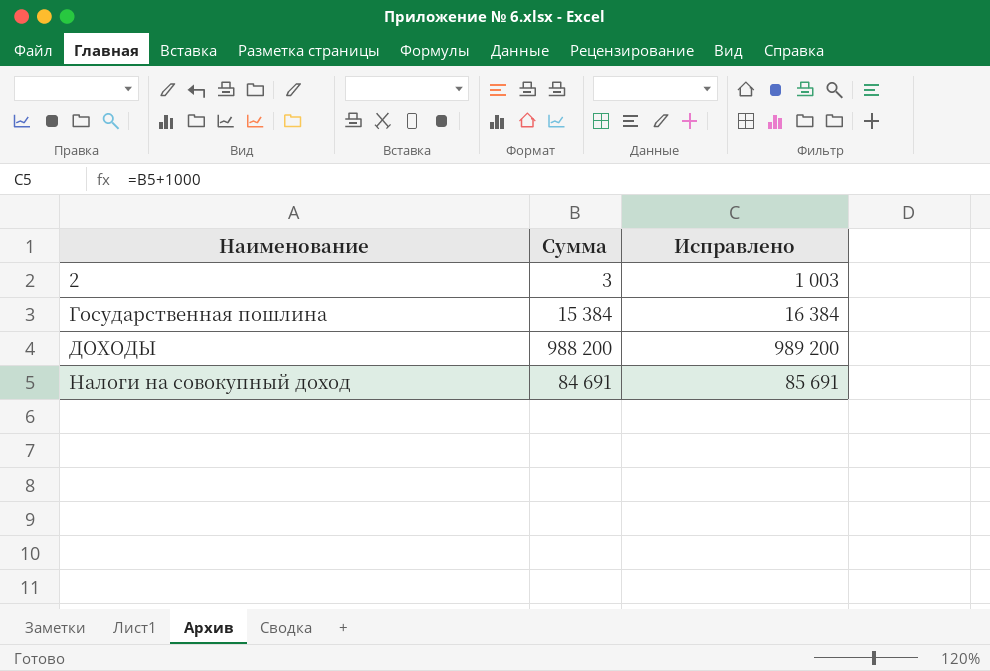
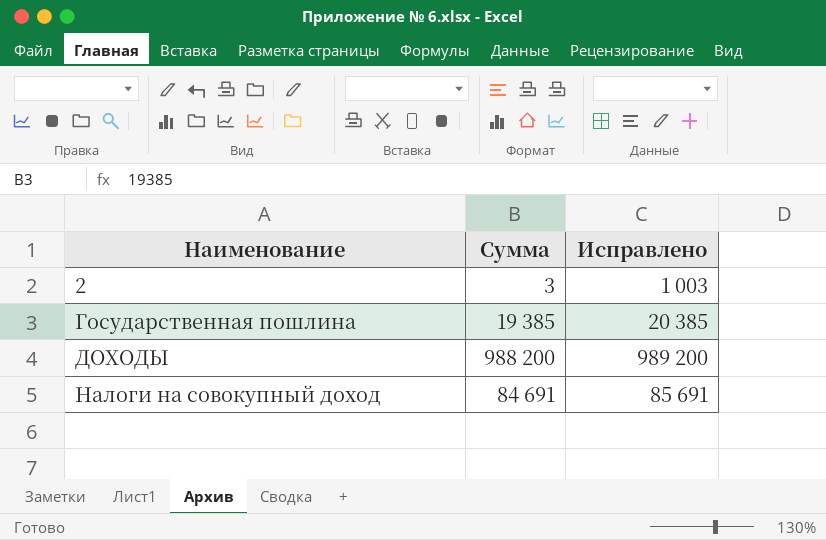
Государственная пошлина | Сумма: 15 384 -> 19 385
Государственная пошлина | Исправлено: 16 384 -> 20 385

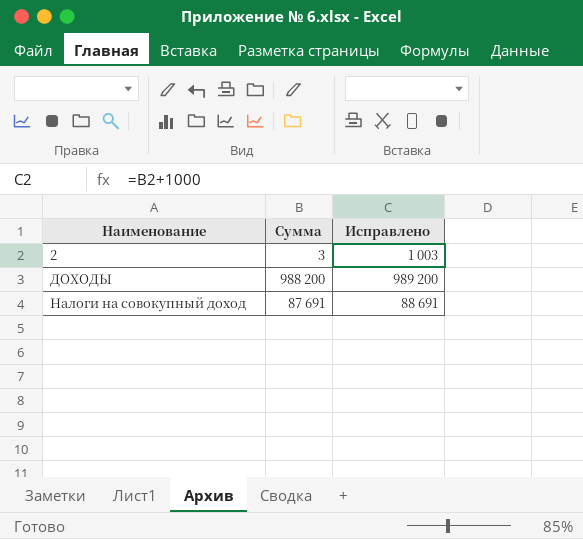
row Государственная пошлина: 19 385 | 20 385 -> none
Налоги на совокупный доход | Сумма: 84 691 -> 87 691
Налоги на совокупный доход | Исправлено: 85 691 -> 88 691

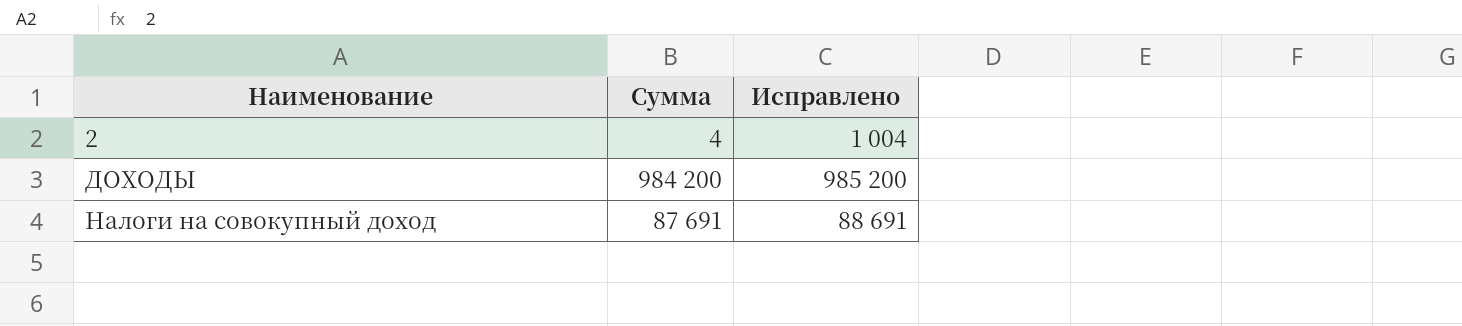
2 | Сумма: 3 -> 4
2 | Исправлено: 1 003 -> 1 004
ДОХОДЫ | Сумма: 988 200 -> 984 200
ДОХОДЫ | Исправлено: 989 200 -> 985 200

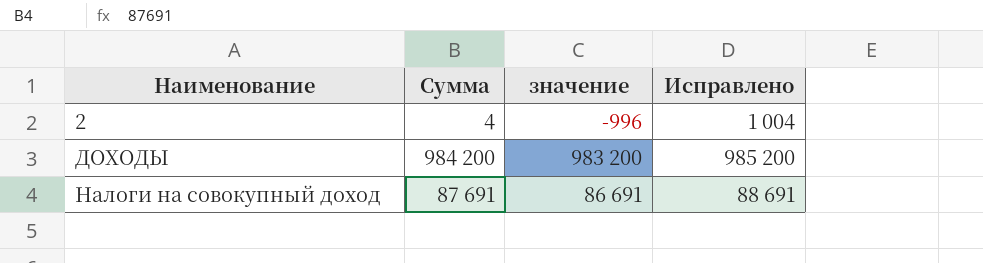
column значение | formula: none -> [Сумма] - 1000

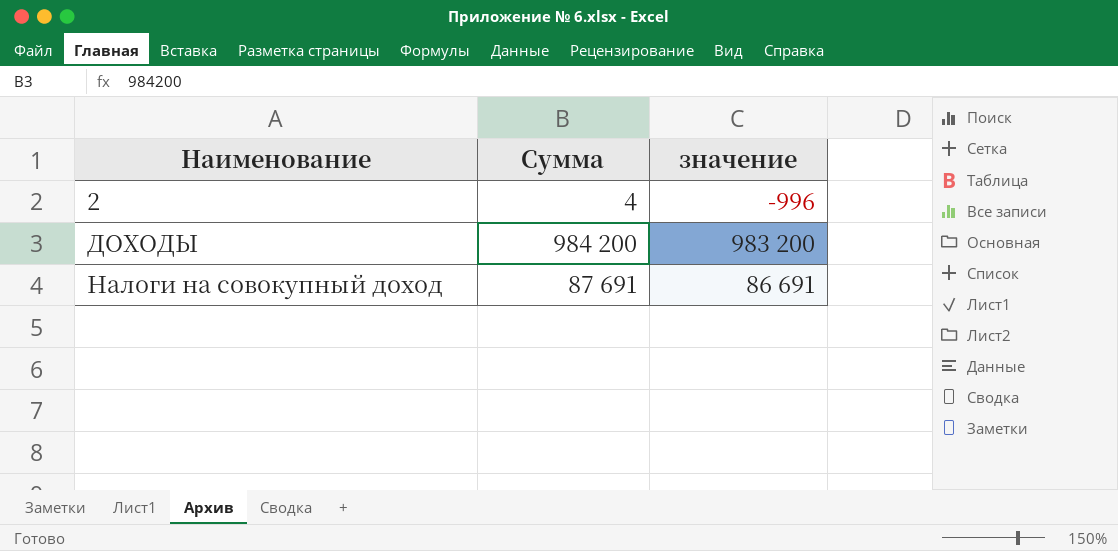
column Исправлено | formula: [Сумма] + 1000 -> none

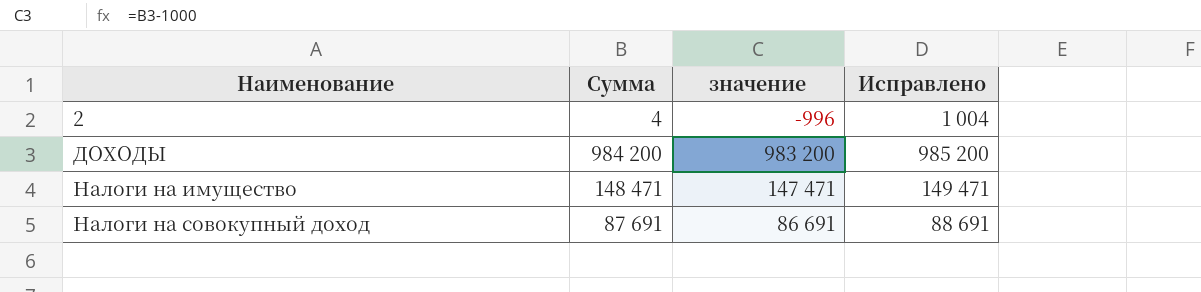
column Исправлено | formula: none -> [Сумма] + 1000
row Налоги на имущество: none -> 148 471 | 147 471 | 149 471

